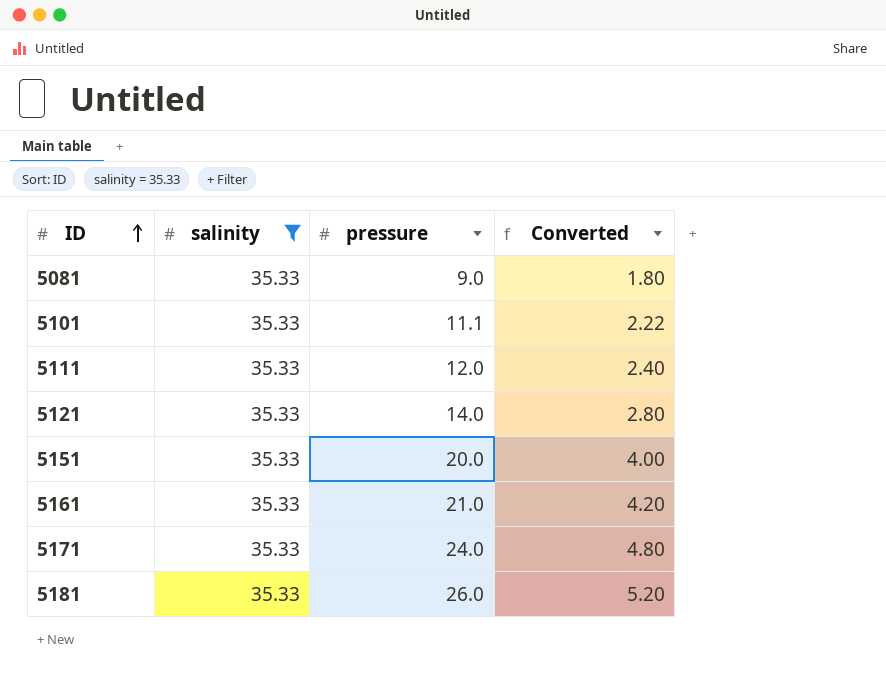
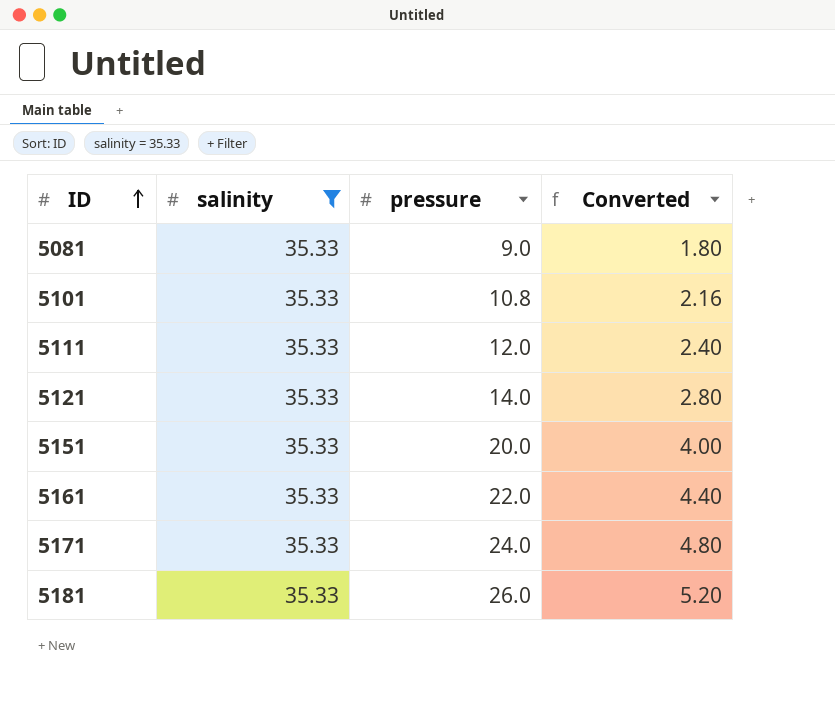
5101 | pressure: 11.1 -> 10.8
5101 | Converted: 2.22 -> 2.16
5161 | pressure: 21.0 -> 22.0
5161 | Converted: 4.20 -> 4.40

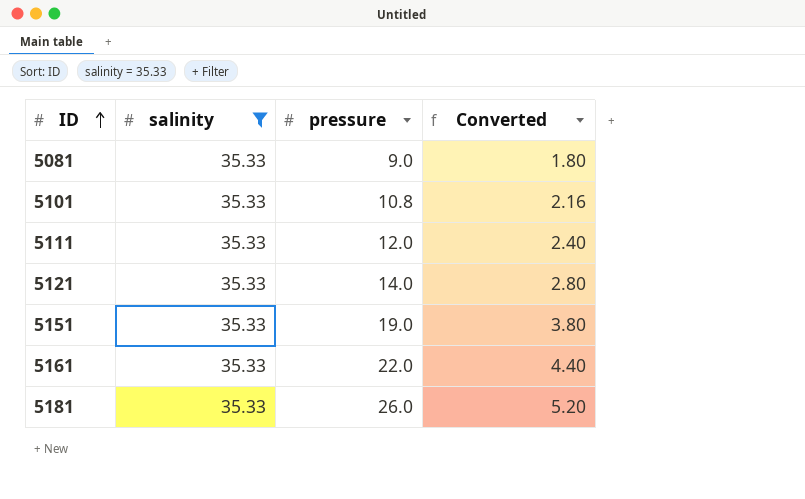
row 5171: 35.33 | 24.0 | 4.80 -> none
5151 | pressure: 20.0 -> 19.0
5151 | Converted: 4.00 -> 3.80

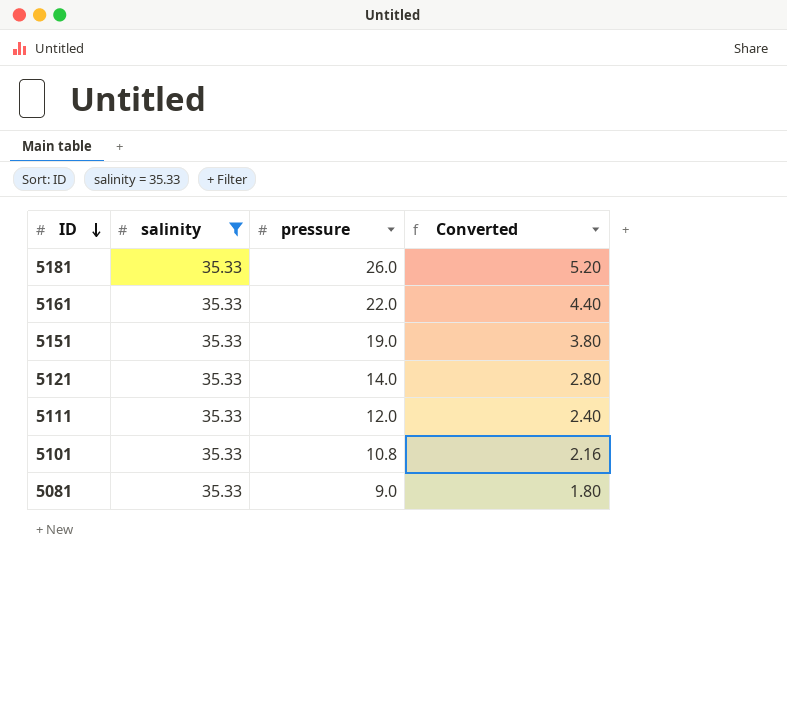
row order: ID ascending -> ID descending

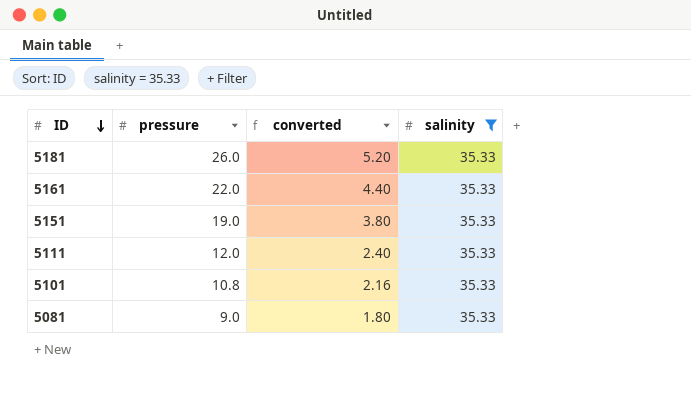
column name: Converted -> converted
column salinity | position: 2 -> 4
row 5121: 35.33 | 14.0 | 2.80 -> none

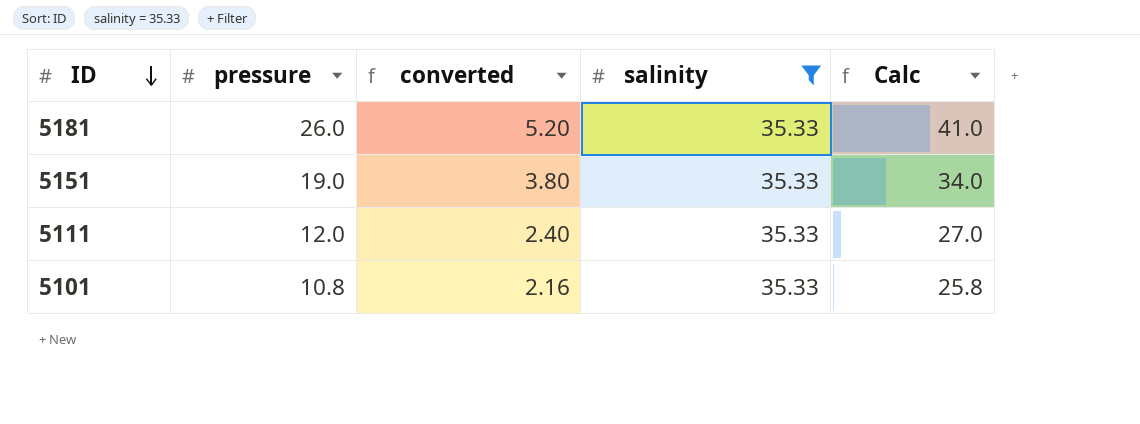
column Calc | formula: none -> [pressure] + 15
row 5161: 22.0 | 4.40 | 35.33 -> none
row 5081: 9.0 | 1.80 | 35.33 -> none

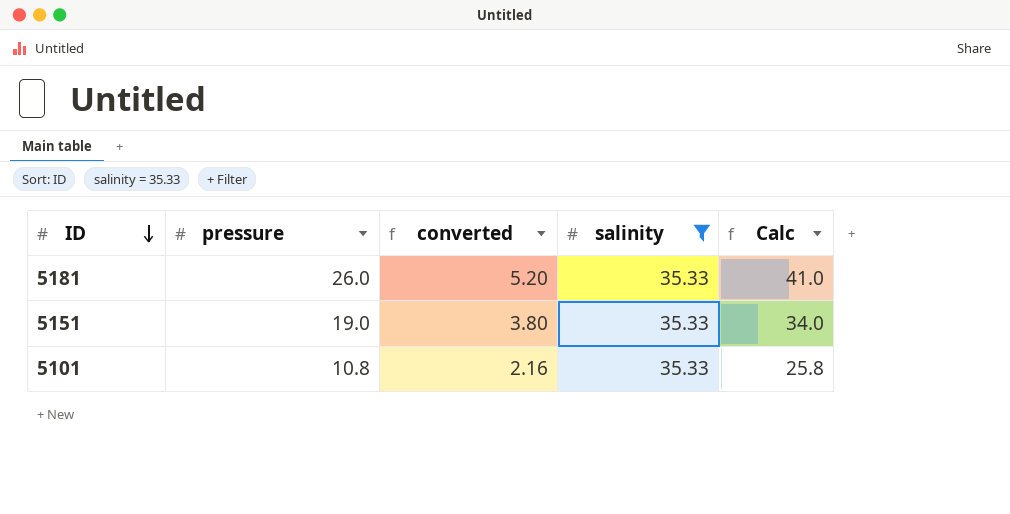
row 5111: 12.0 | 2.40 | 35.33 | 27.0 -> none

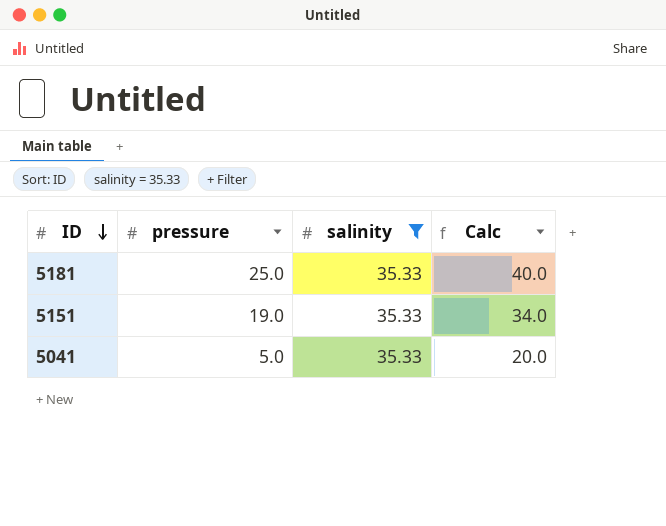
column converted | formula: [pressure] * 0.2 -> none
row 5101: 10.8 | 2.16 | 35.33 | 25.8 -> none
5181 | pressure: 26.0 -> 25.0
5181 | Calc: 41.0 -> 40.0
row 5041: none -> 5.0 | 35.33 | 20.0

